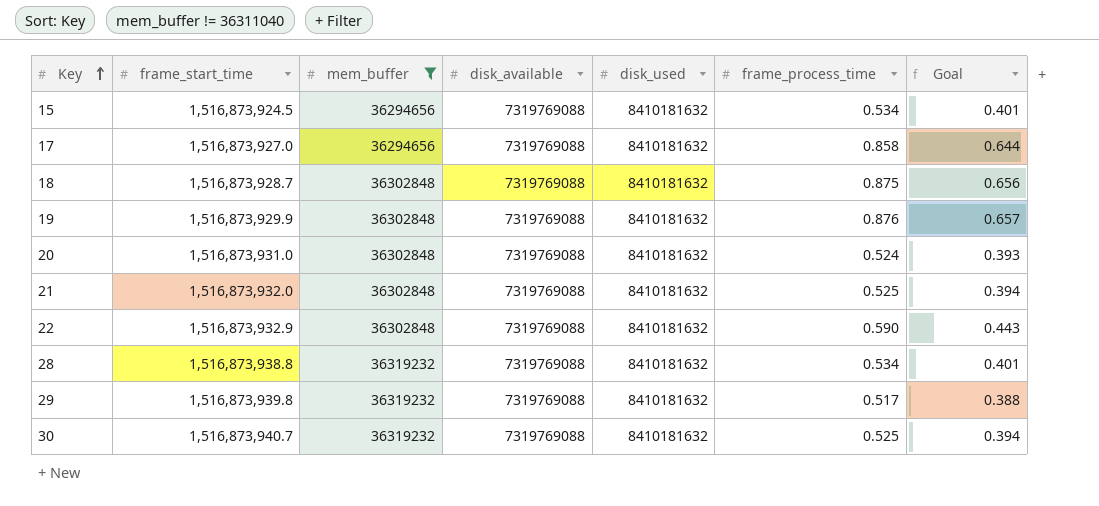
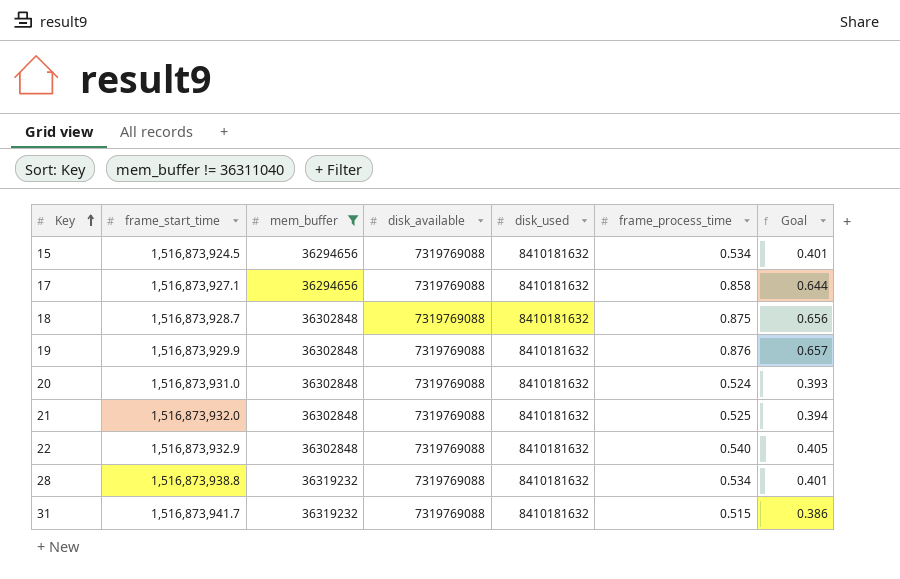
row 29: 1,516,873,939.8 | 36319232 | 7319769088 | 8410181632 | 0.517 | 0.388 -> none
row 30: 1,516,873,940.7 | 36319232 | 7319769088 | 8410181632 | 0.525 | 0.394 -> none
17 | frame_start_time: 1,516,873,927.0 -> 1,516,873,927.1
22 | frame_process_time: 0.590 -> 0.540
22 | Goal: 0.443 -> 0.405
row 31: none -> 1,516,873,941.7 | 36319232 | 7319769088 | 8410181632 | 0.515 | 0.386

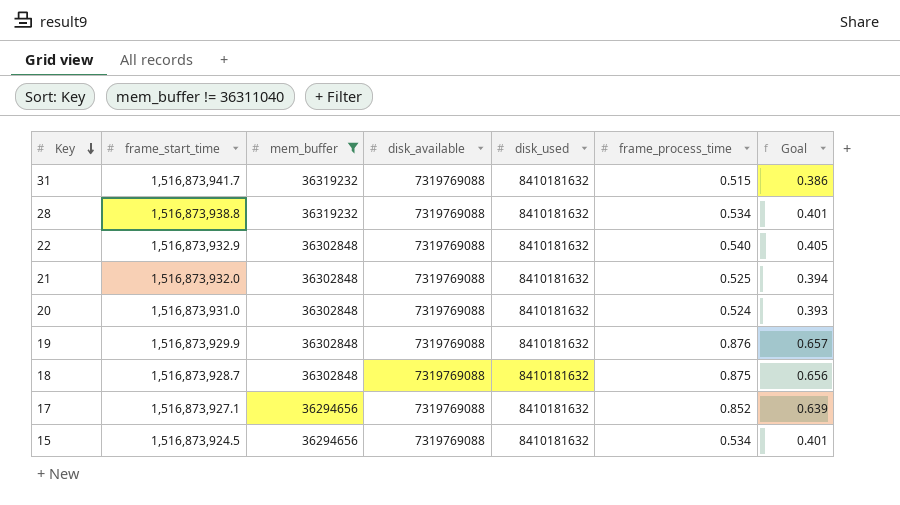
row order: Key ascending -> Key descending
17 | frame_process_time: 0.858 -> 0.852
17 | Goal: 0.644 -> 0.639

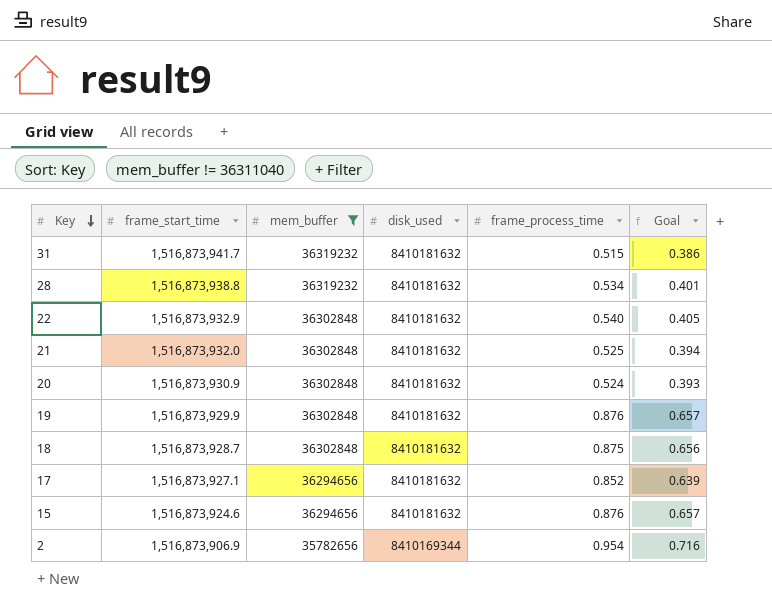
column disk_available | position: 4 -> none
20 | frame_start_time: 1,516,873,931.0 -> 1,516,873,930.9
15 | frame_start_time: 1,516,873,924.5 -> 1,516,873,924.6
15 | frame_process_time: 0.534 -> 0.876
15 | Goal: 0.401 -> 0.657
row 2: none -> 1,516,873,906.9 | 35782656 | 8410169344 | 0.954 | 0.716

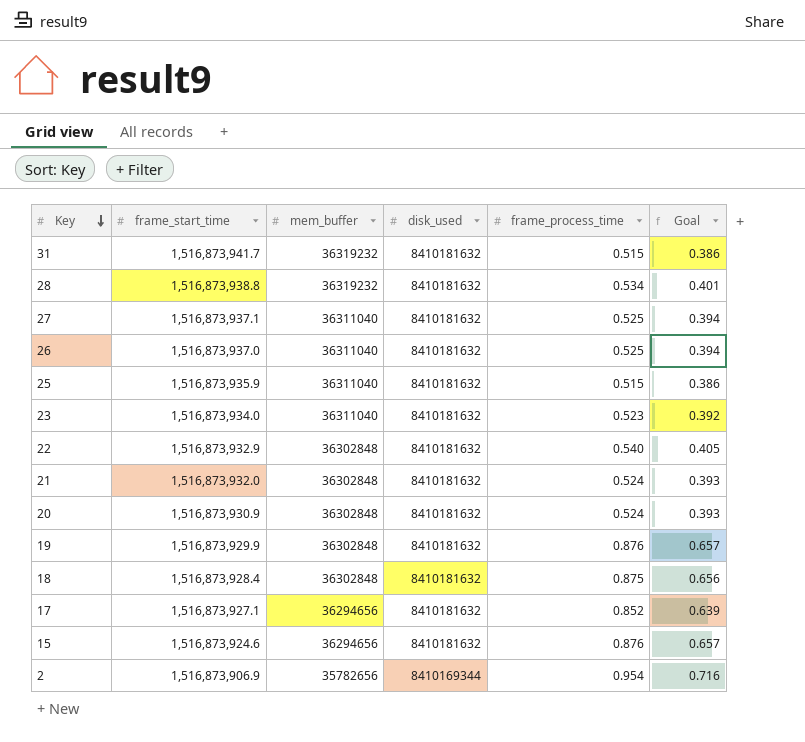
filter: mem_buffer != 36311040 -> none
21 | frame_process_time: 0.525 -> 0.524
21 | Goal: 0.394 -> 0.393
18 | frame_start_time: 1,516,873,928.7 -> 1,516,873,928.4

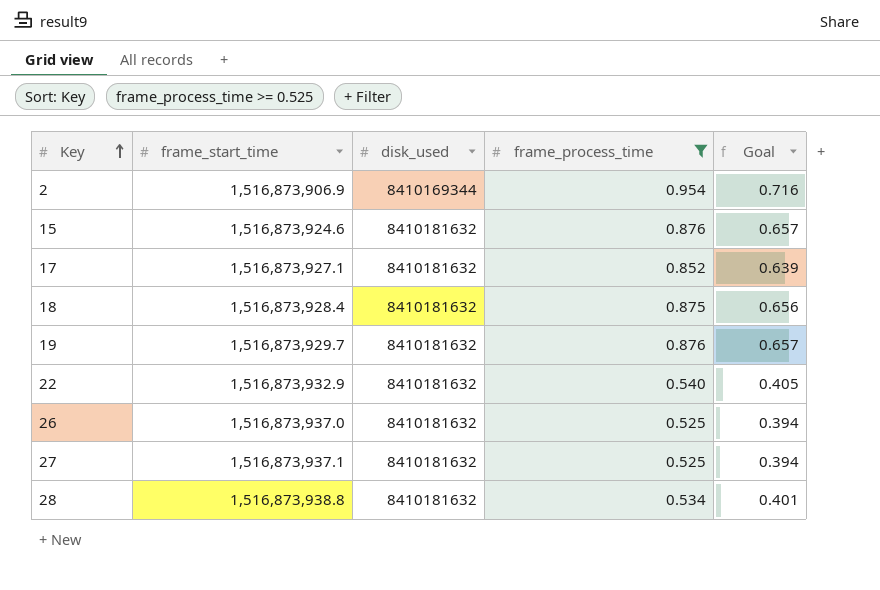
filter: none -> frame_process_time >= 0.525
row order: Key descending -> Key ascending
column mem_buffer | position: 3 -> none
19 | frame_start_time: 1,516,873,929.9 -> 1,516,873,929.7

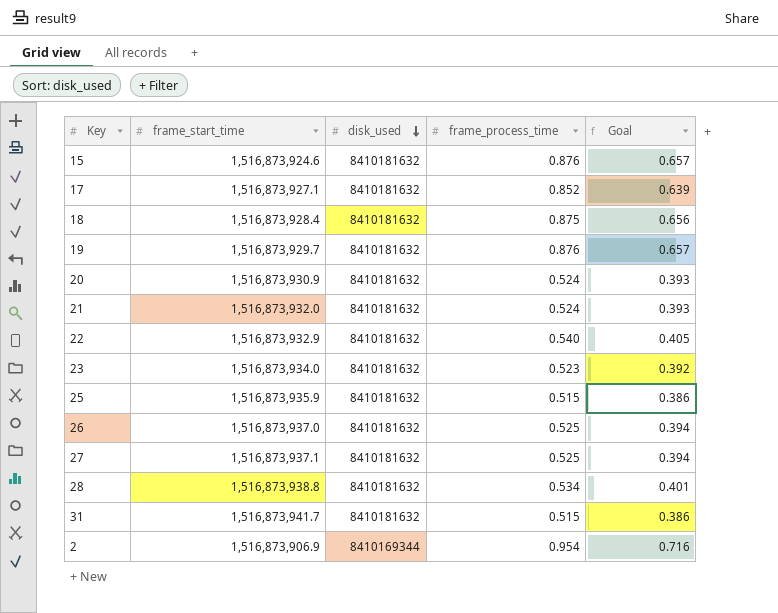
filter: frame_process_time >= 0.525 -> none
row order: Key ascending -> disk_used descending

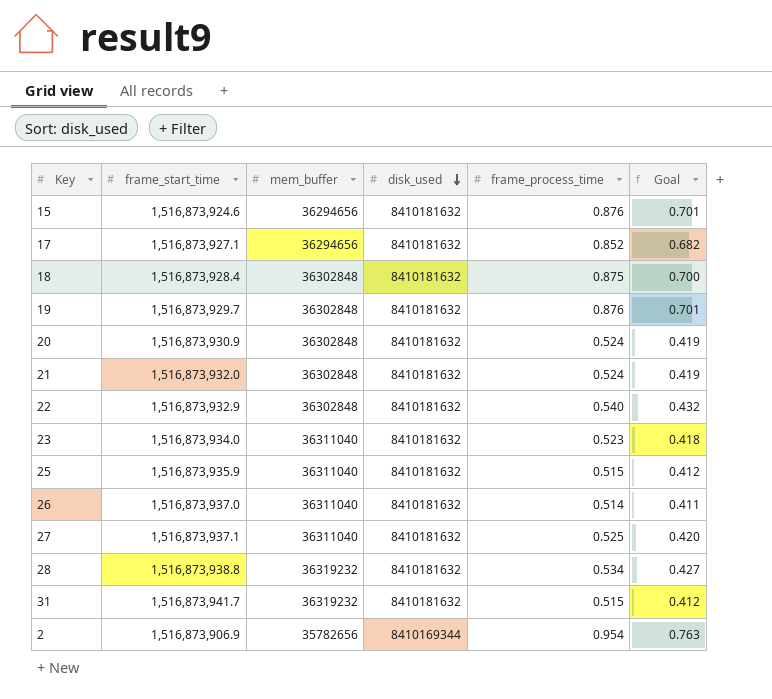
column mem_buffer | position: none -> 3
column Goal | formula: [frame_process_time] * 0.75 -> [frame_process_time] * 0.8
26 | frame_process_time: 0.525 -> 0.514

